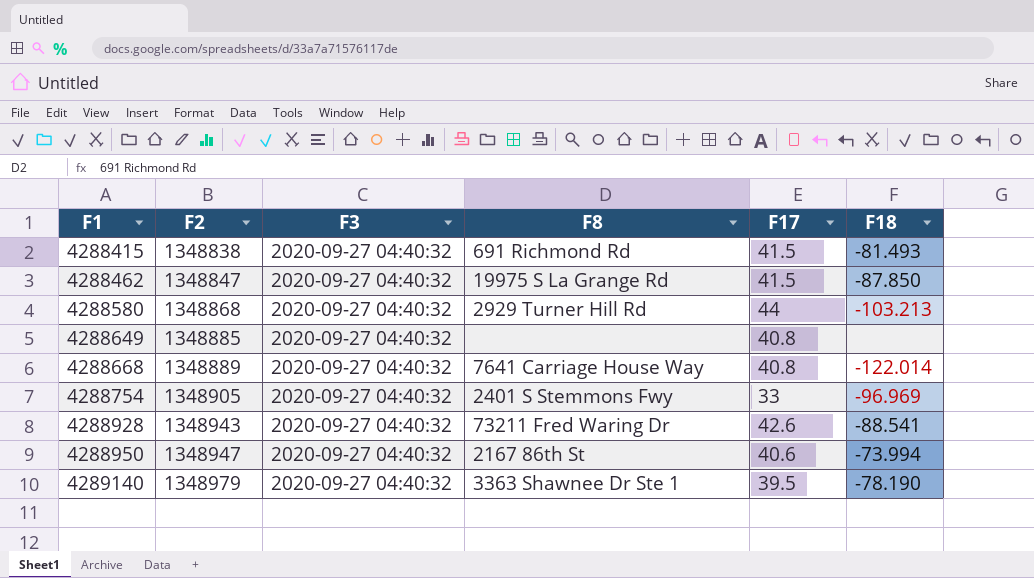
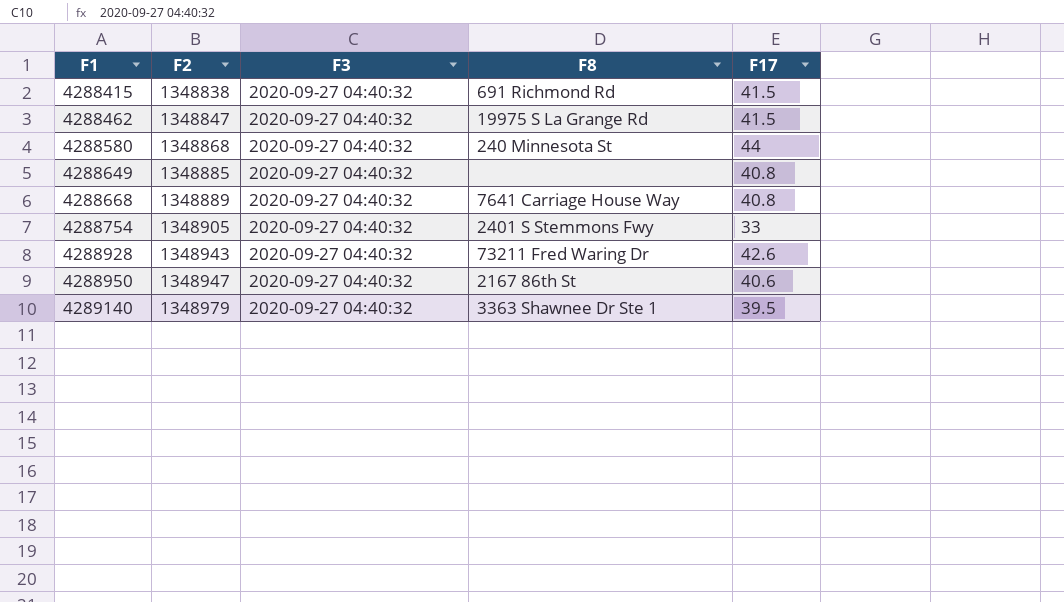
column F18 | position: 6 -> none
4288580 | F8: 2929 Turner Hill Rd -> 240 Minnesota St

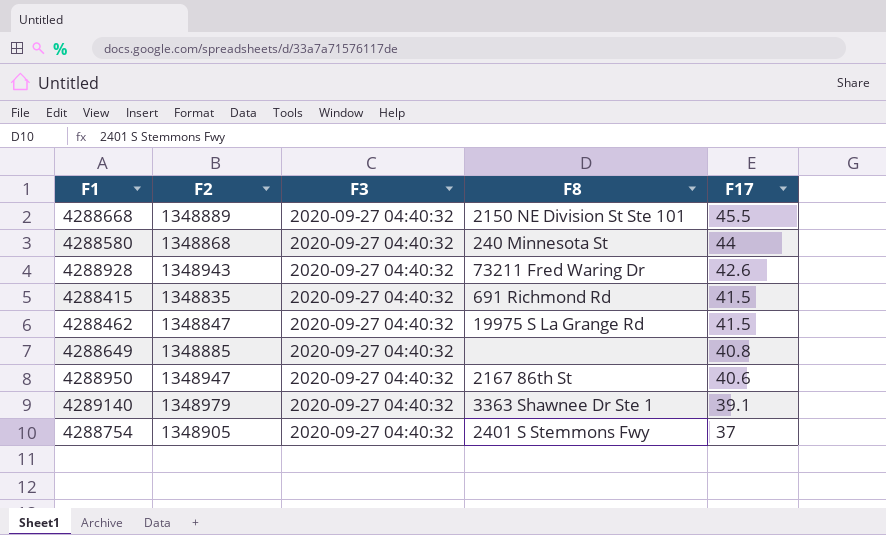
row order: F1 ascending -> F17 descending
4288668 | F8: 7641 Carriage House Way -> 2150 NE Division St Ste 101
4288668 | F17: 40.8 -> 45.5
4288415 | F2: 1348838 -> 1348835
4289140 | F17: 39.5 -> 39.1
4288754 | F17: 33 -> 37

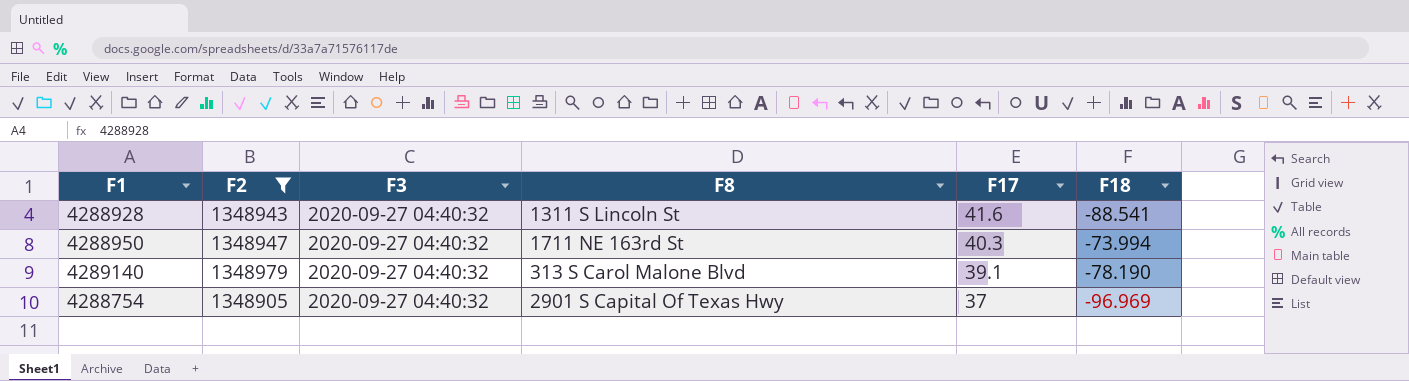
filter: none -> F2 >= 1348905
column F18 | position: none -> 6
4288928 | F8: 73211 Fred Waring Dr -> 1311 S Lincoln St
4288928 | F17: 42.6 -> 41.6
4288950 | F8: 2167 86th St -> 1711 NE 163rd St
4288950 | F17: 40.6 -> 40.3
4289140 | F8: 3363 Shawnee Dr Ste 1 -> 313 S Carol Malone Blvd
4288754 | F8: 2401 S Stemmons Fwy -> 2901 S Capital Of Texas Hwy

